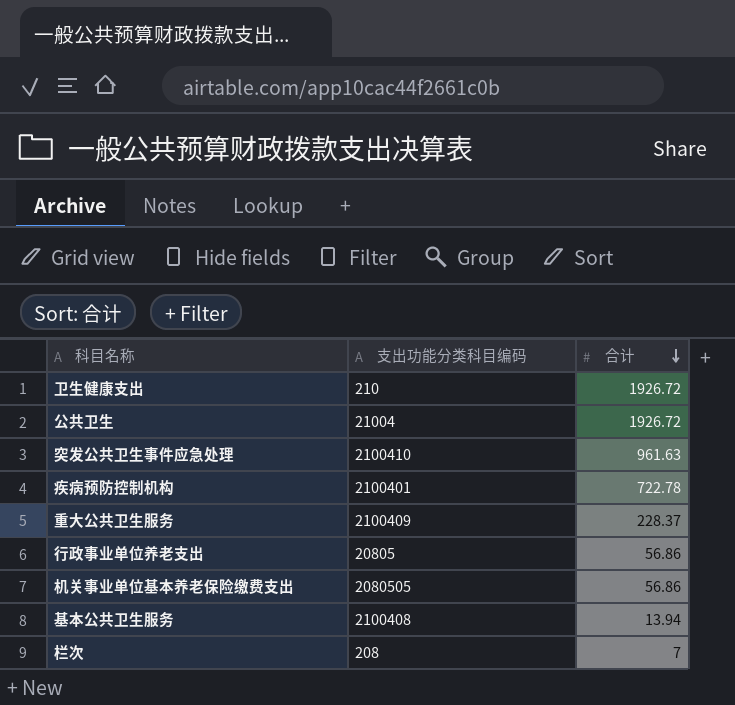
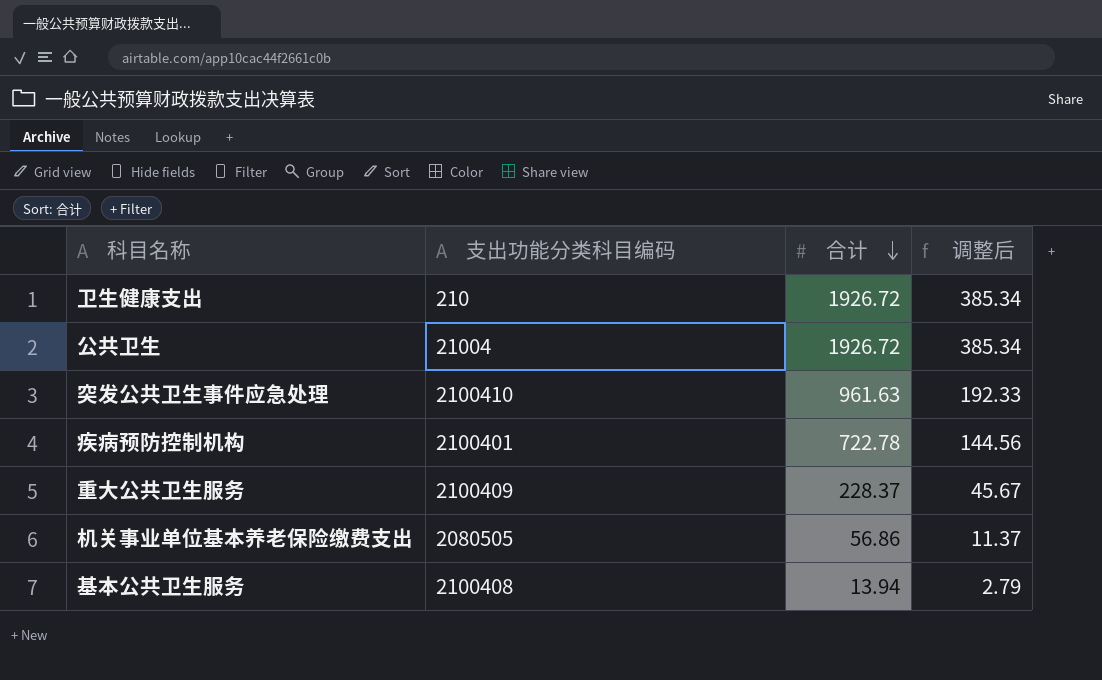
column 调整后 | formula: none -> [合计] * 0.2
row 行政事业单位养老支出: 20805 | 56.86 -> none
row 栏次: 208 | 7 -> none

